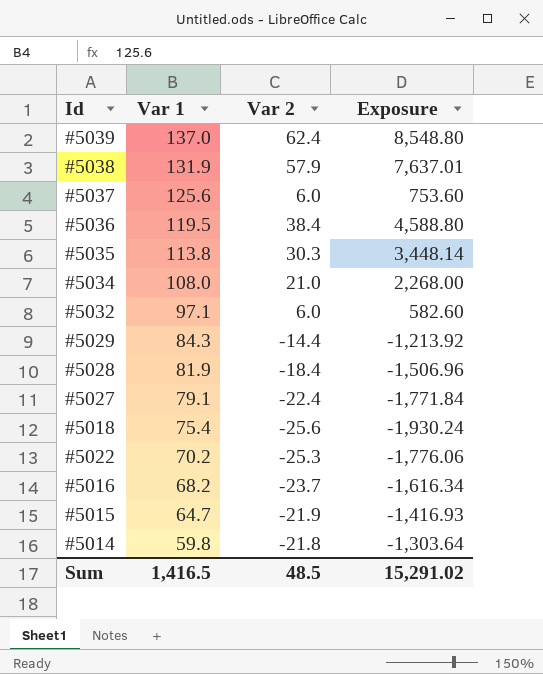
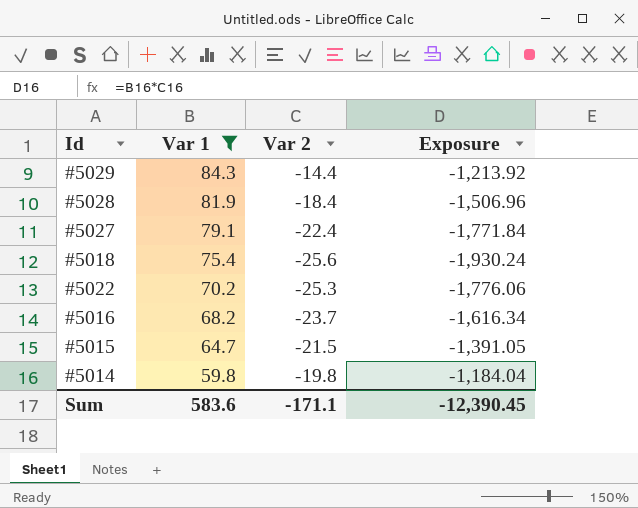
filter: none -> Var 1 <= 84.3
#5015 | Var 2: -21.9 -> -21.5
#5015 | Exposure: -1,416.93 -> -1,391.05
#5014 | Var 2: -21.8 -> -19.8
#5014 | Exposure: -1,303.64 -> -1,184.04
Sum | Var 1: 1,416.5 -> 583.6
Sum | Var 2: 48.5 -> -171.1
Sum | Exposure: 15,291.02 -> -12,390.45

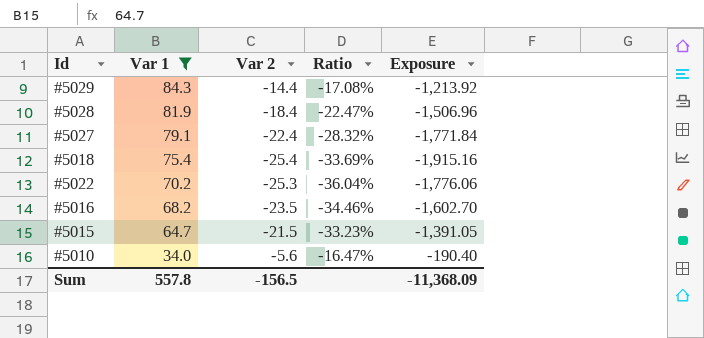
column Ratio | formula: none -> [Var 2] / [Var 1]
row #5014: 59.8 | -19.8 | -1,184.04 -> none
#5018 | Var 2: -25.6 -> -25.4
#5018 | Exposure: -1,930.24 -> -1,915.16
#5016 | Var 2: -23.7 -> -23.5
#5016 | Exposure: -1,616.34 -> -1,602.70
row #5010: none -> 34.0 | -5.6 | -16.47% | -190.40
Sum | Var 1: 583.6 -> 557.8
Sum | Var 2: -171.1 -> -156.5
Sum | Exposure: -12,390.45 -> -11,368.09

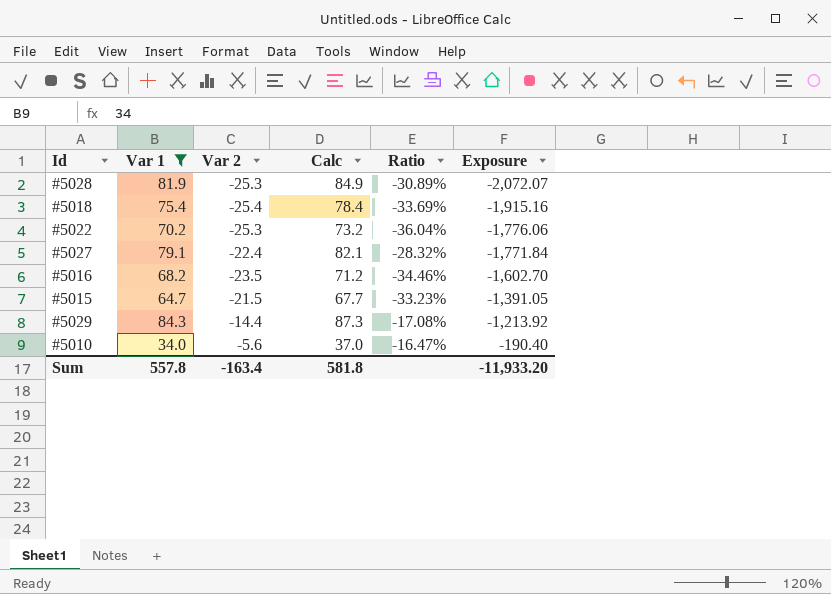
row order: Var 1 descending -> Exposure ascending
column Calc | formula: none -> [Var 1] + 3
#5028 | Var 2: -18.4 -> -25.3
#5028 | Ratio: -22.47% -> -30.89%
#5028 | Exposure: -1,506.96 -> -2,072.07
Sum | Var 2: -156.5 -> -163.4
Sum | Exposure: -11,368.09 -> -11,933.20

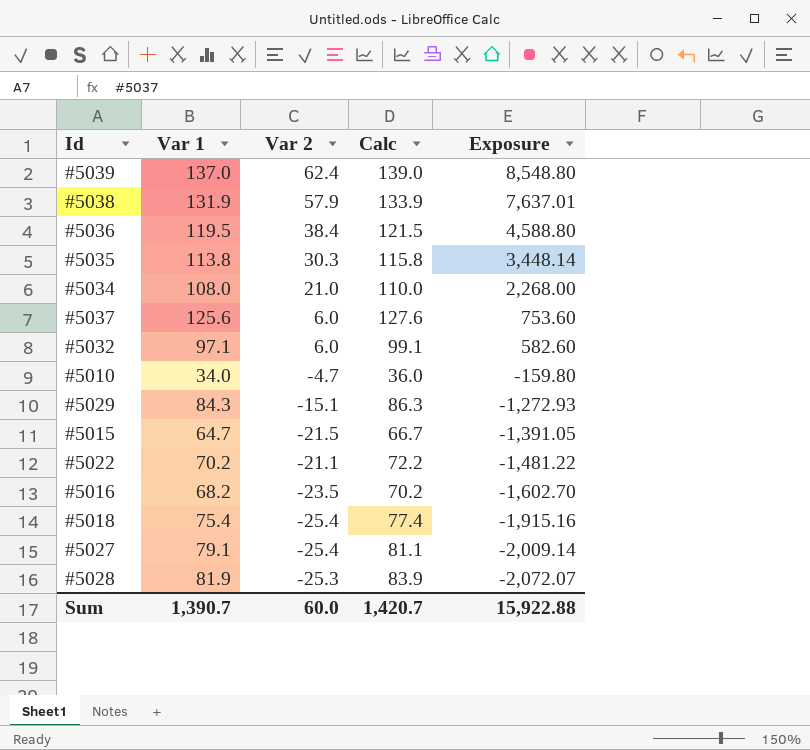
filter: Var 1 <= 84.3 -> none
row order: Exposure ascending -> Exposure descending
column Ratio | formula: [Var 2] / [Var 1] -> none
column Calc | formula: [Var 1] + 3 -> [Var 1] + 2
#5010 | Var 2: -5.6 -> -4.7
#5010 | Exposure: -190.40 -> -159.80
#5029 | Var 2: -14.4 -> -15.1
#5029 | Exposure: -1,213.92 -> -1,272.93
#5022 | Var 2: -25.3 -> -21.1
#5022 | Exposure: -1,776.06 -> -1,481.22
#5027 | Var 2: -22.4 -> -25.4
#5027 | Exposure: -1,771.84 -> -2,009.14
Sum | Var 1: 557.8 -> 1,390.7
Sum | Var 2: -163.4 -> 60.0
Sum | Calc: 581.8 -> 1,420.7
Sum | Exposure: -11,933.20 -> 15,922.88

